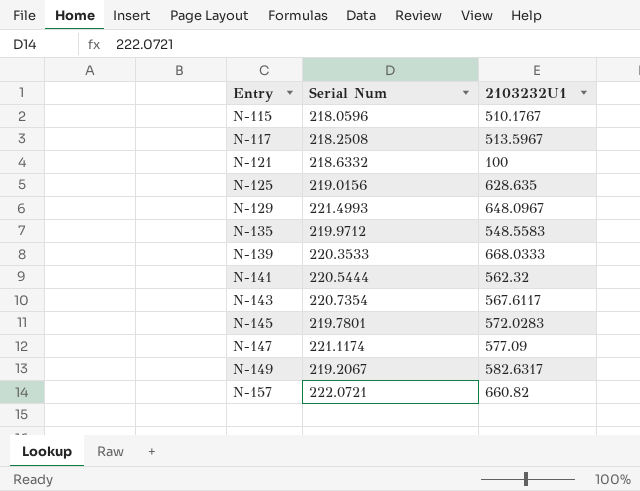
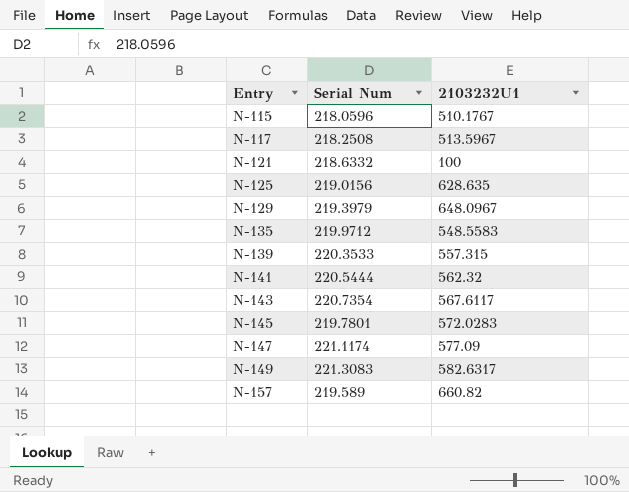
N-129 | Serial Num: 221.4993 -> 219.3979
N-139 | 2103232U1: 668.0333 -> 557.315
N-149 | Serial Num: 219.2067 -> 221.3083
N-157 | Serial Num: 222.0721 -> 219.589

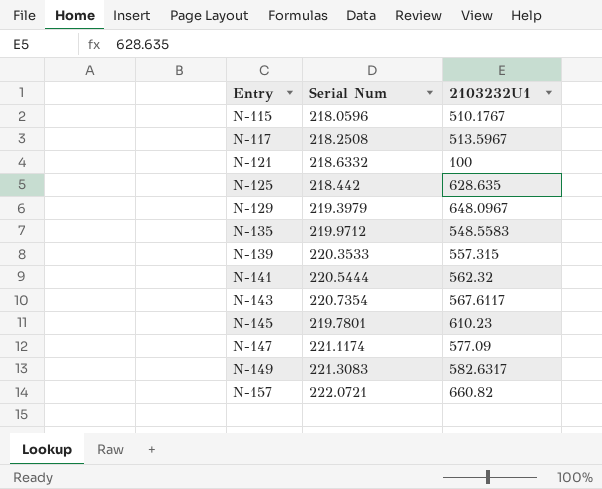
N-125 | Serial Num: 219.0156 -> 218.442
N-145 | 2103232U1: 572.0283 -> 610.23
N-157 | Serial Num: 219.589 -> 222.0721

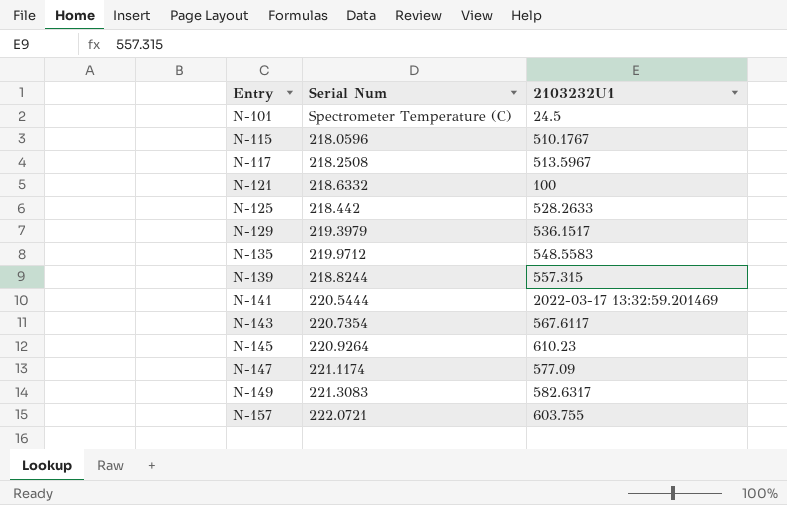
row N-101: none -> Spectrometer Temperature (C) | 24.5
N-125 | 2103232U1: 628.635 -> 528.2633
N-129 | 2103232U1: 648.0967 -> 536.1517
N-139 | Serial Num: 220.3533 -> 218.8244
N-141 | 2103232U1: 562.32 -> 2022-03-17 13:32:59.201469
N-145 | Serial Num: 219.7801 -> 220.9264
N-157 | 2103232U1: 660.82 -> 603.755

